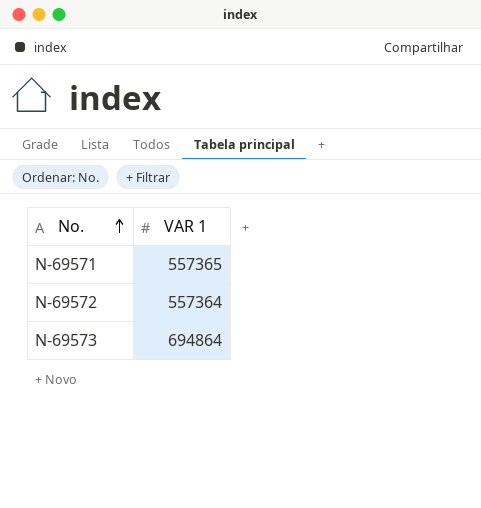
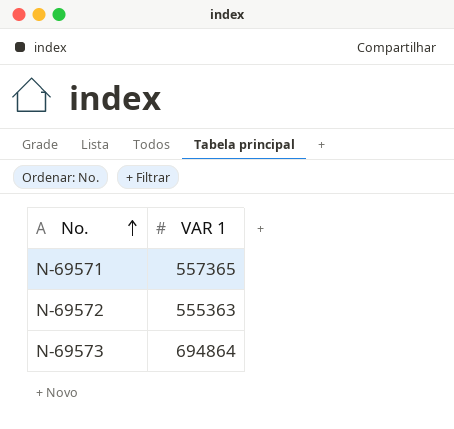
N-69572 | VAR 1: 557364 -> 555363

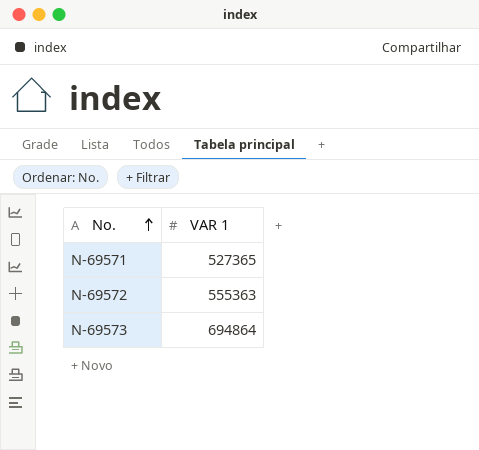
N-69571 | VAR 1: 557365 -> 527365

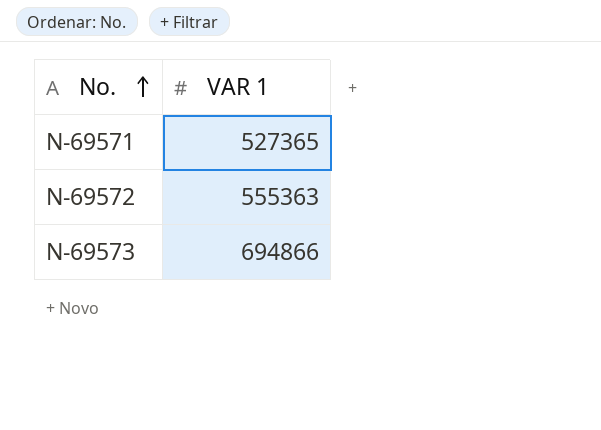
N-69573 | VAR 1: 694864 -> 694866

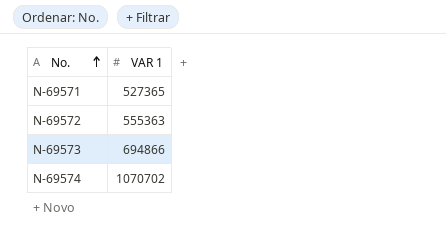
row N-69574: none -> 1070702

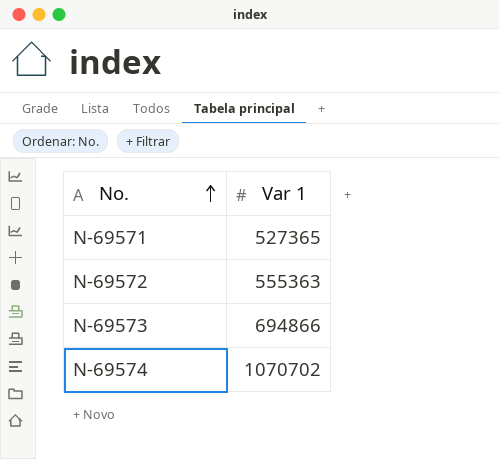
column name: VAR 1 -> Var 1

